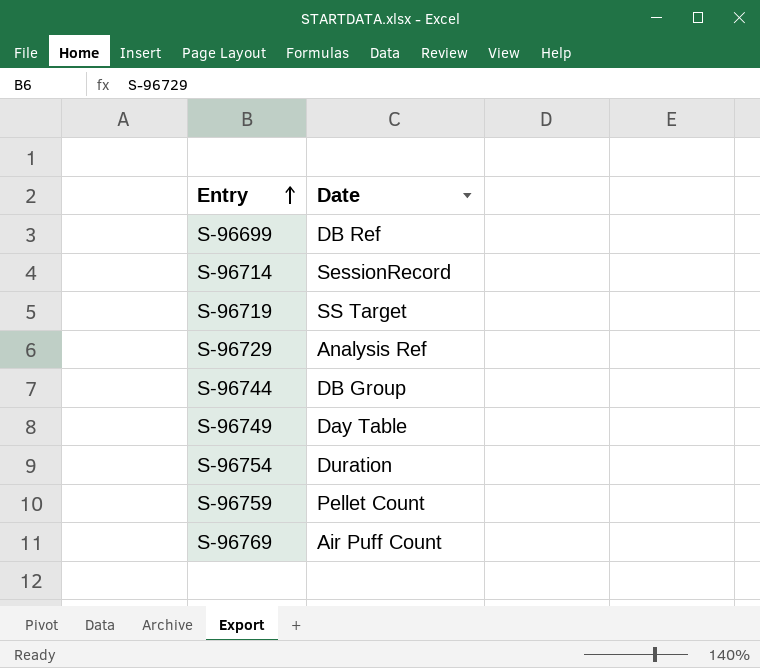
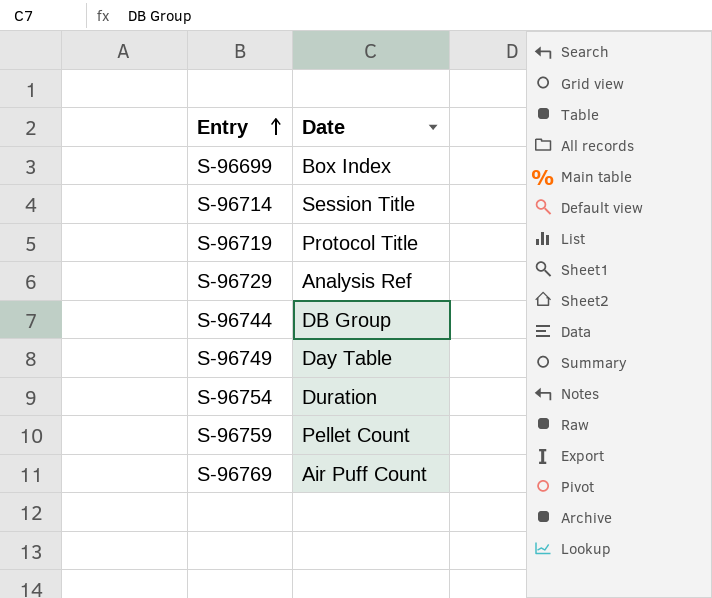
S-96699 | Date: DB Ref -> Box Index
S-96714 | Date: SessionRecord -> Session Title
S-96719 | Date: SS Target -> Protocol Title

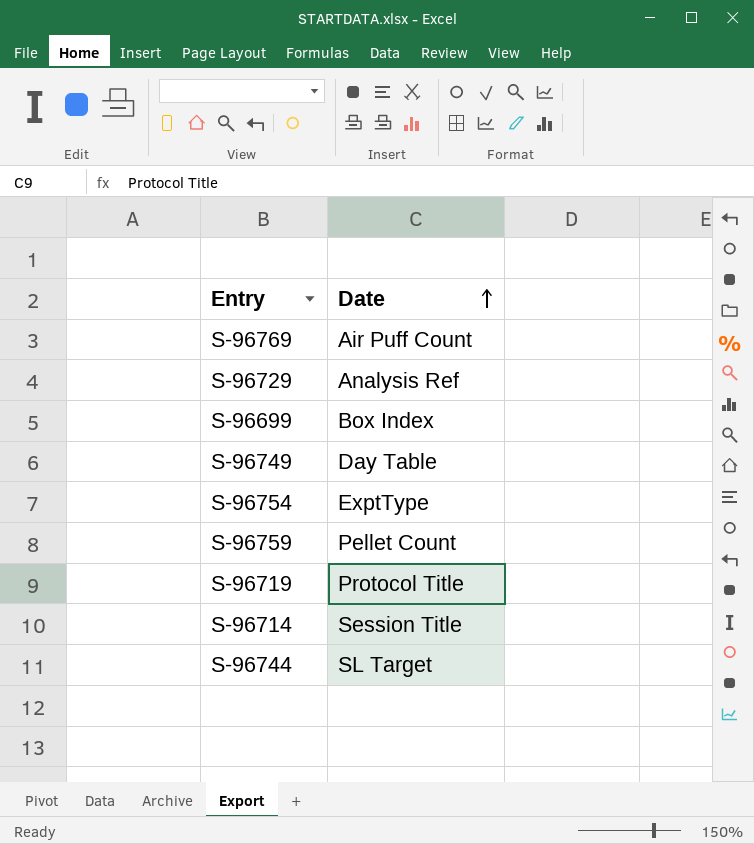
row order: Entry ascending -> Date ascending
S-96754 | Date: Duration -> ExptType
S-96744 | Date: DB Group -> SL Target

